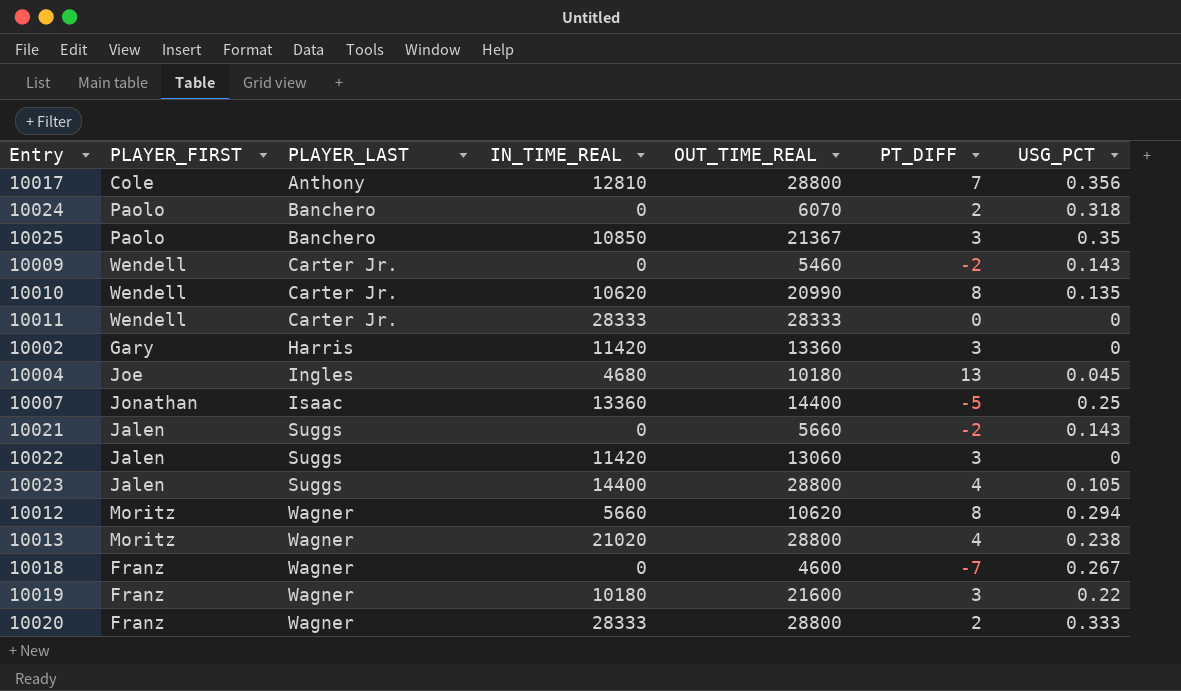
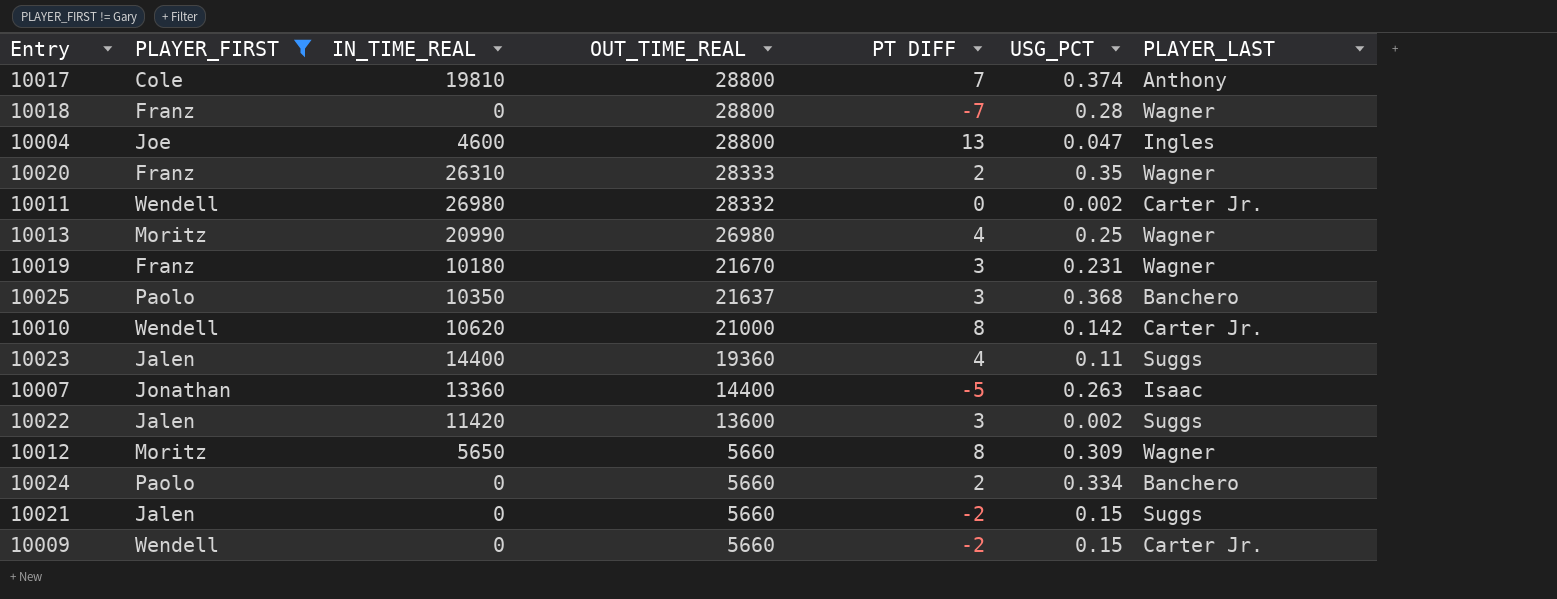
filter: none -> PLAYER_FIRST != Gary
row order: PLAYER_LAST ascending -> OUT_TIME_REAL descending
column name: PT_DIFF -> PT DIFF
column PLAYER_LAST | position: 3 -> 7
10017 | IN_TIME_REAL: 12810 -> 19810
10017 | USG_PCT: 0.356 -> 0.374
10018 | OUT_TIME_REAL: 4600 -> 28800
10018 | USG_PCT: 0.267 -> 0.28
10004 | IN_TIME_REAL: 4680 -> 4600
10004 | OUT_TIME_REAL: 10180 -> 28800
10004 | USG_PCT: 0.045 -> 0.047
10020 | IN_TIME_REAL: 28333 -> 26310
10020 | OUT_TIME_REAL: 28800 -> 28333
10020 | USG_PCT: 0.333 -> 0.35
10011 | IN_TIME_REAL: 28333 -> 26980
10011 | OUT_TIME_REAL: 28333 -> 28332
10011 | USG_PCT: 0 -> 0.002
10013 | IN_TIME_REAL: 21020 -> 20990
10013 | OUT_TIME_REAL: 28800 -> 26980
10013 | USG_PCT: 0.238 -> 0.25
10019 | OUT_TIME_REAL: 21600 -> 21670
10019 | USG_PCT: 0.22 -> 0.231
10025 | IN_TIME_REAL: 10850 -> 10350
10025 | OUT_TIME_REAL: 21367 -> 21637
10025 | USG_PCT: 0.35 -> 0.368
10010 | OUT_TIME_REAL: 20990 -> 21000
10010 | USG_PCT: 0.135 -> 0.142
10023 | OUT_TIME_REAL: 28800 -> 19360
10023 | USG_PCT: 0.105 -> 0.11
10007 | USG_PCT: 0.25 -> 0.263
10022 | OUT_TIME_REAL: 13060 -> 13600
10022 | USG_PCT: 0 -> 0.002
10012 | IN_TIME_REAL: 5660 -> 5650
10012 | OUT_TIME_REAL: 10620 -> 5660
10012 | USG_PCT: 0.294 -> 0.309
10024 | OUT_TIME_REAL: 6070 -> 5660
10024 | USG_PCT: 0.318 -> 0.334
10021 | USG_PCT: 0.143 -> 0.15
10009 | OUT_TIME_REAL: 5460 -> 5660
10009 | USG_PCT: 0.143 -> 0.15

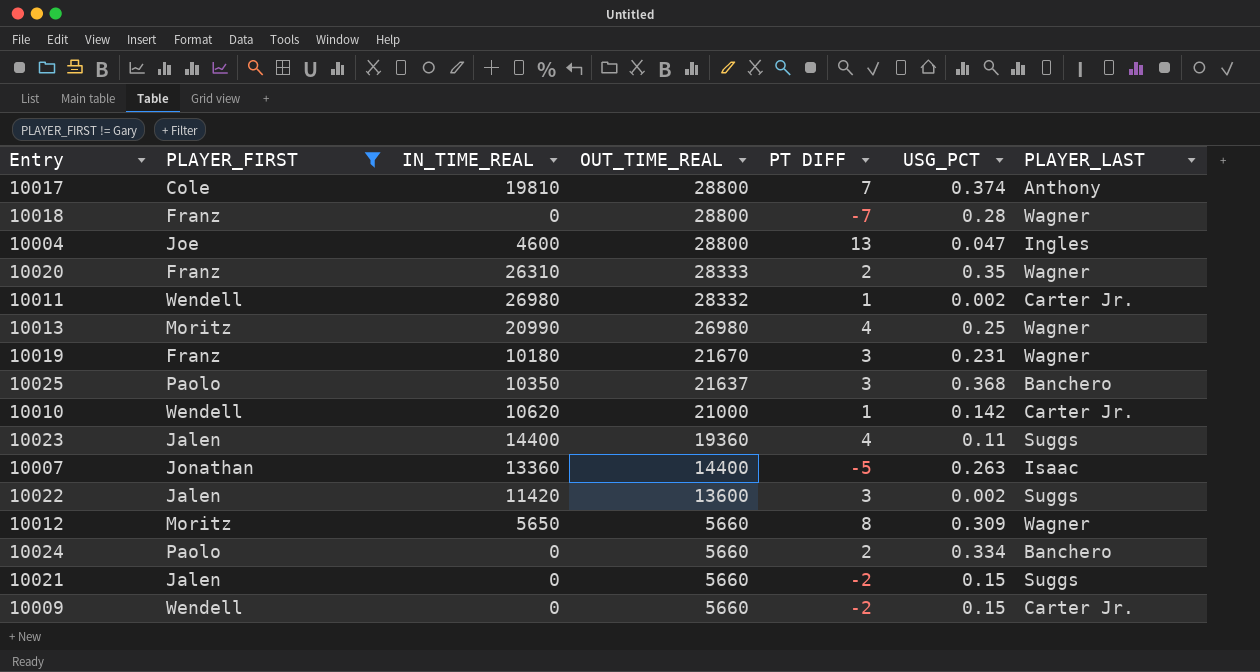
10011 | PT DIFF: 0 -> 1
10010 | PT DIFF: 8 -> 1

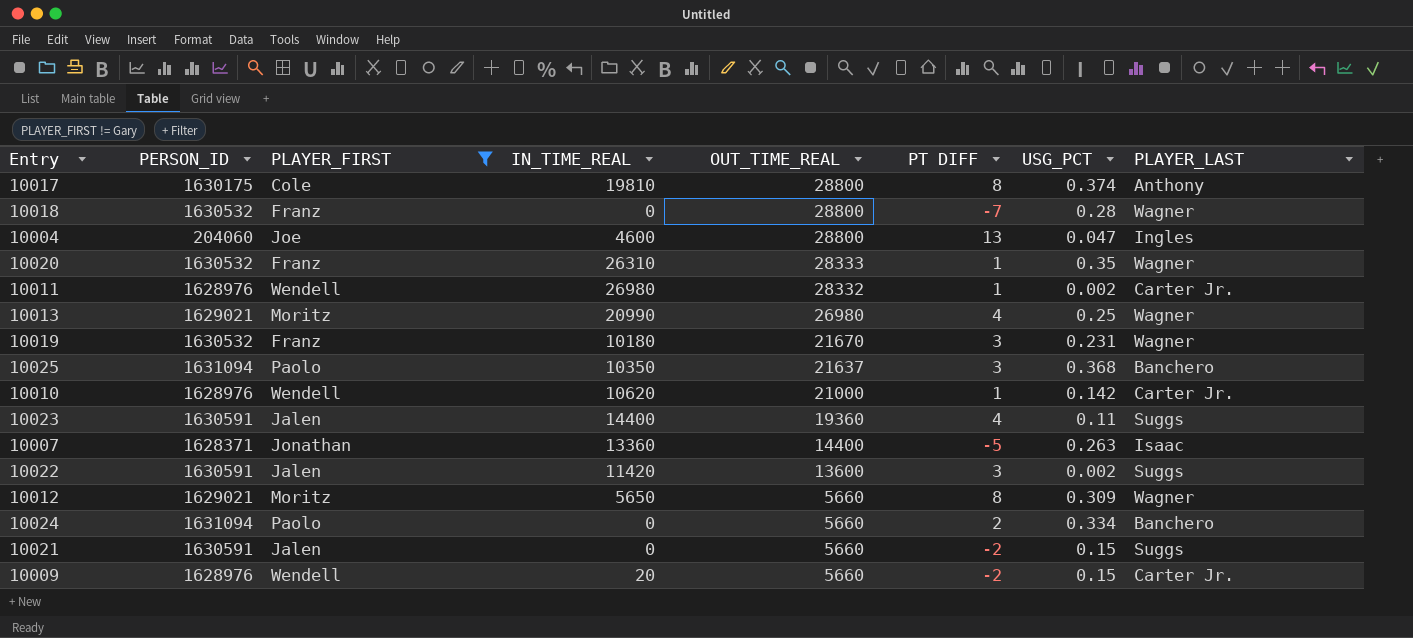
column PERSON_ID | position: none -> 2
10017 | PT DIFF: 7 -> 8
10020 | PT DIFF: 2 -> 1
10009 | IN_TIME_REAL: 0 -> 20

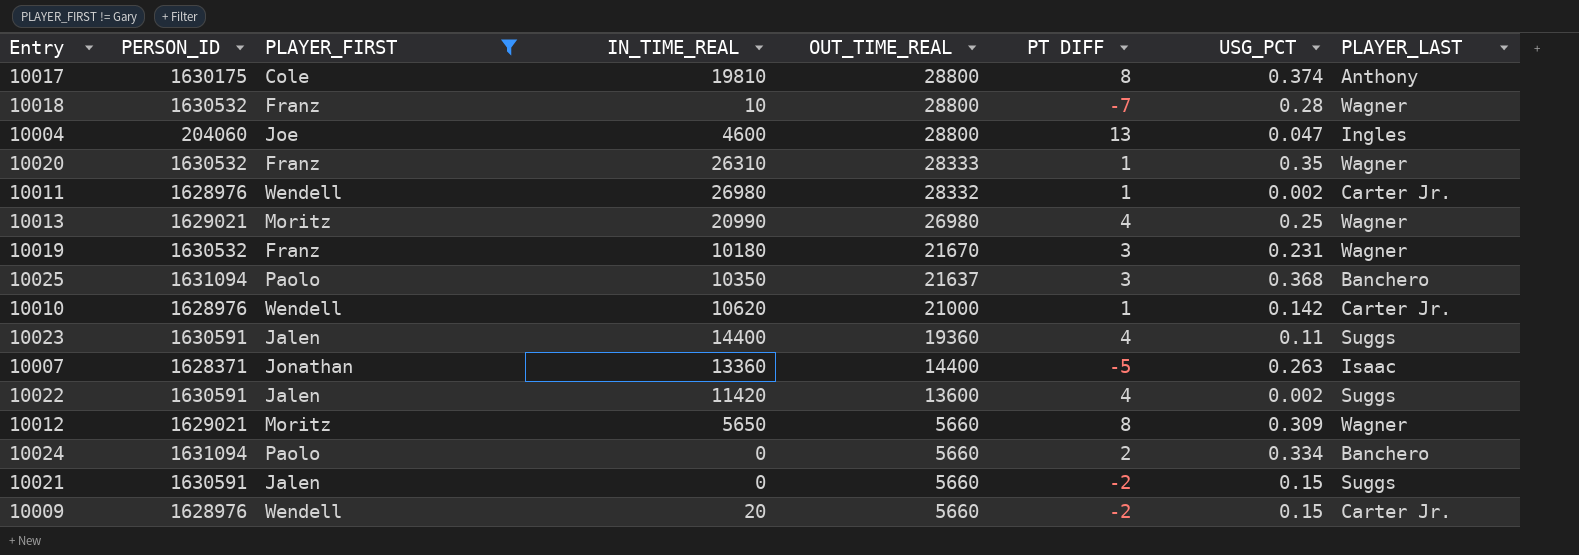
10018 | IN_TIME_REAL: 0 -> 10
10022 | PT DIFF: 3 -> 4

